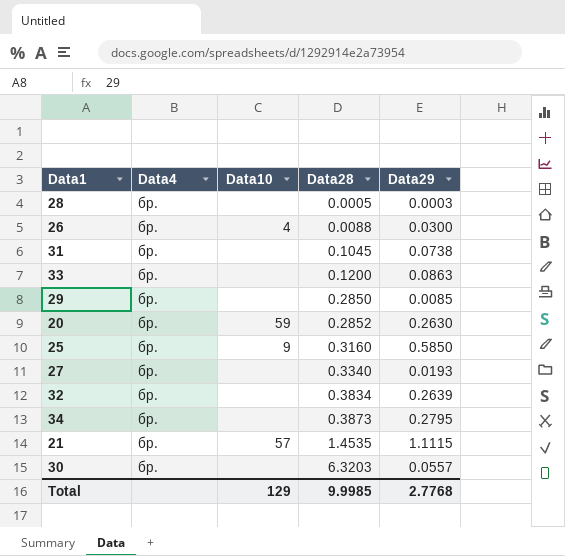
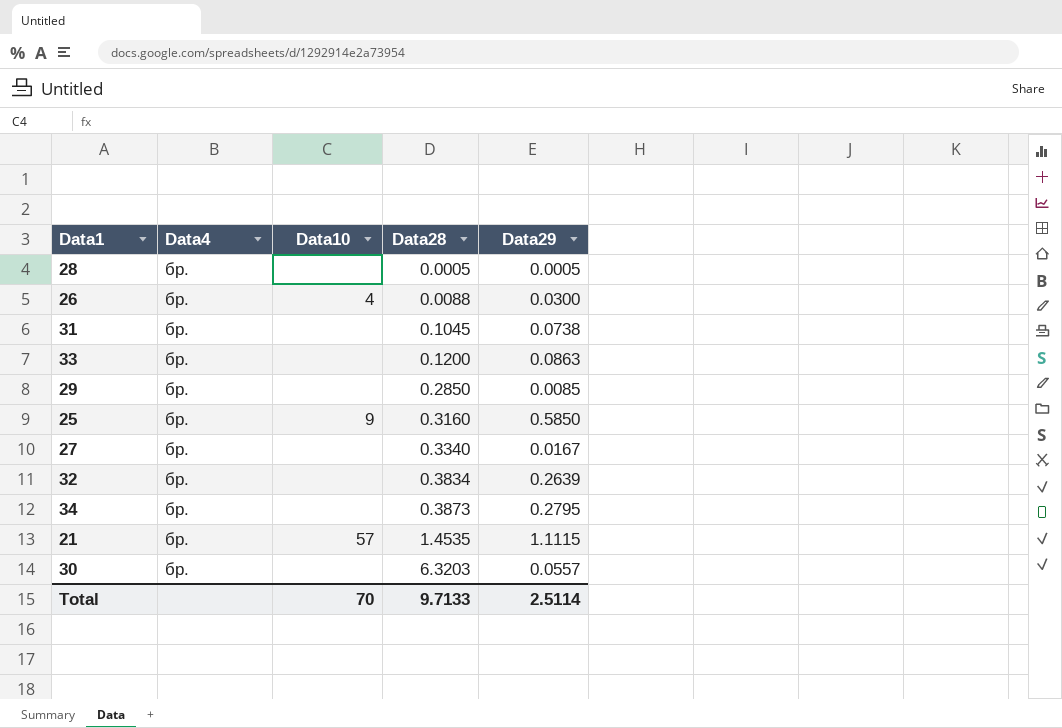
row 20: бр. | 59 | 0.2852 | 0.2630 -> none
28 | Data29: 0.0003 -> 0.0005
27 | Data29: 0.0193 -> 0.0167
Total | Data10: 129 -> 70
Total | Data28: 9.9985 -> 9.7133
Total | Data29: 2.7768 -> 2.5114

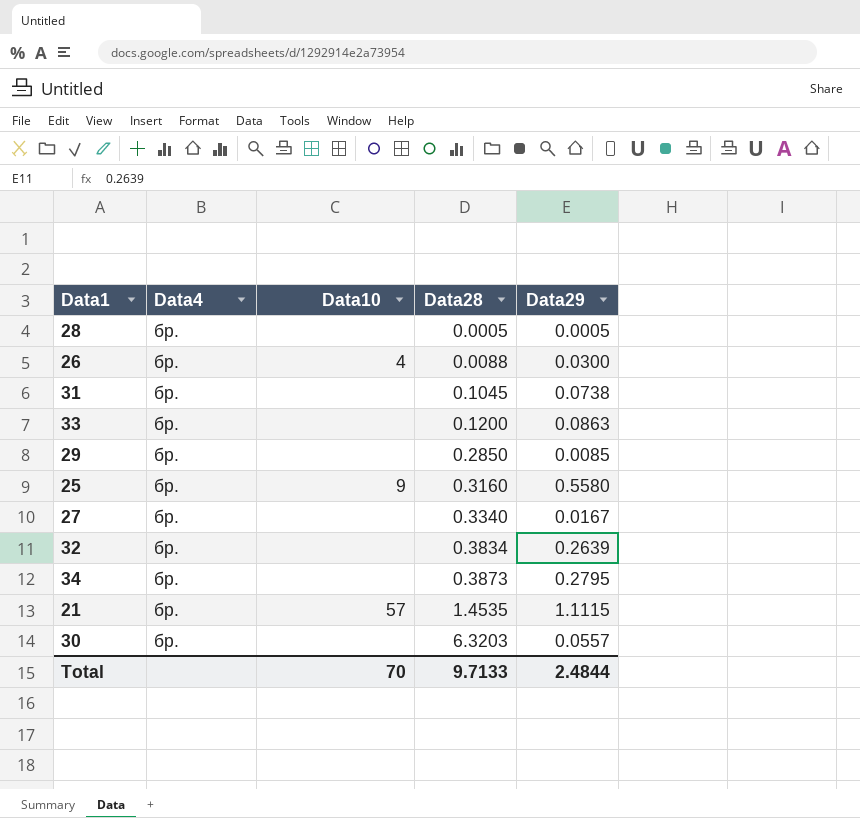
25 | Data29: 0.5850 -> 0.5580
Total | Data29: 2.5114 -> 2.4844

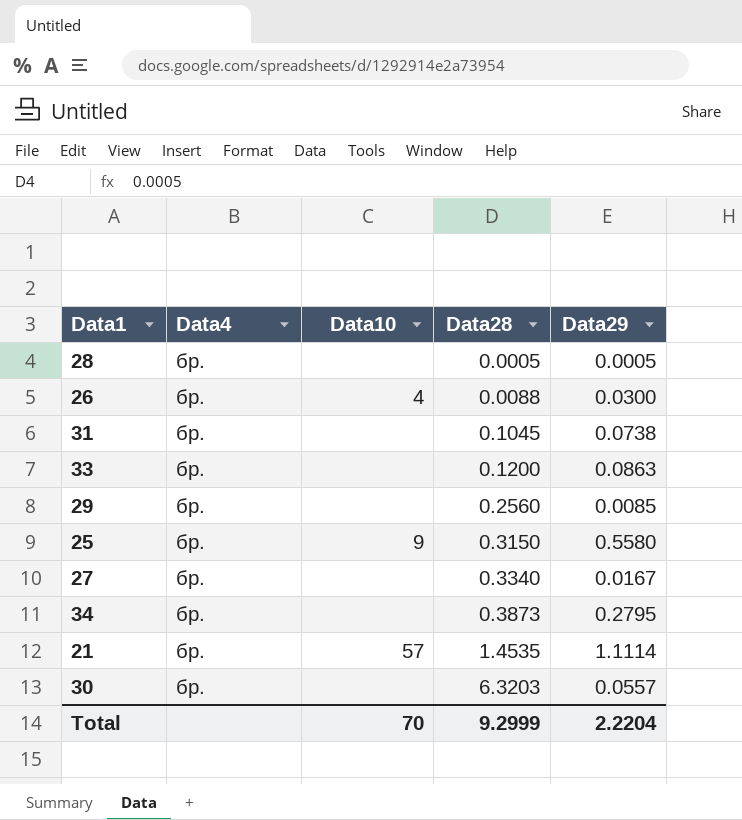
row 32: бр. | none | 0.3834 | 0.2639 -> none
29 | Data28: 0.2850 -> 0.2560
25 | Data28: 0.3160 -> 0.3150
21 | Data29: 1.1115 -> 1.1114
Total | Data28: 9.7133 -> 9.2999
Total | Data29: 2.4844 -> 2.2204

